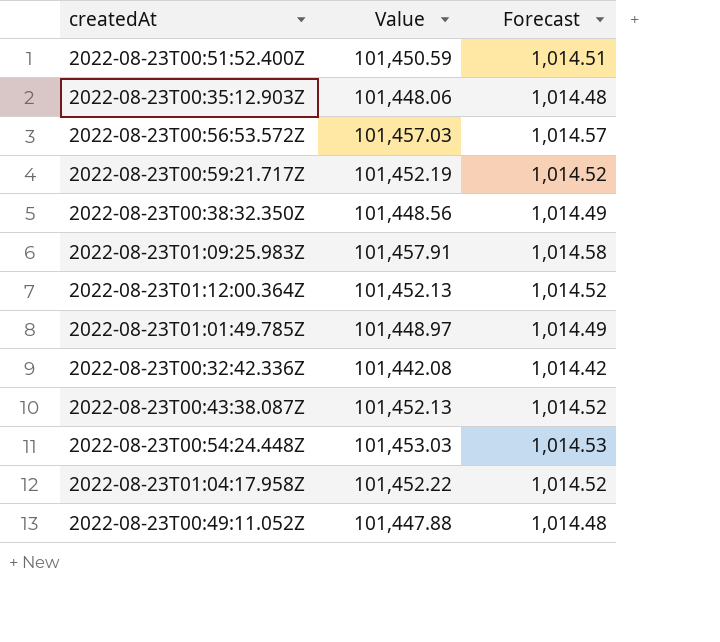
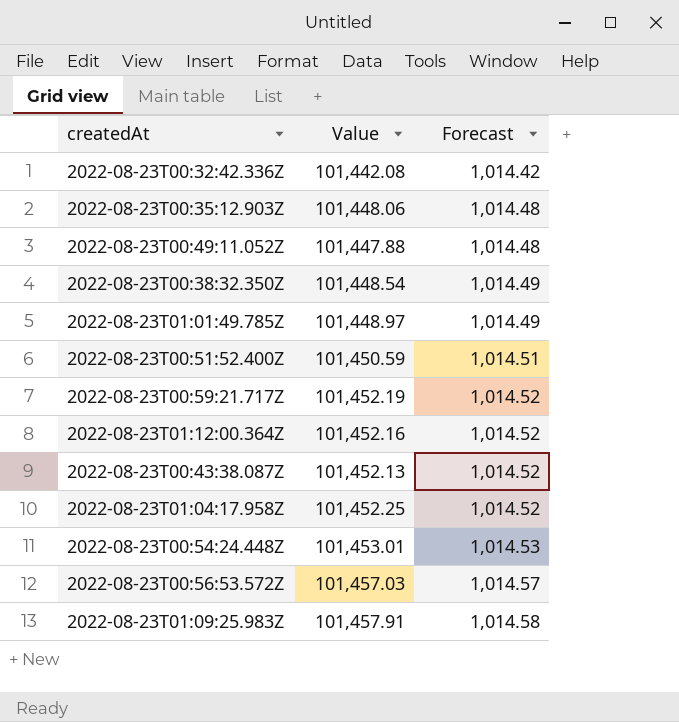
row order: none -> Forecast ascending
2022-08-23T00:38:32.350Z | Value: 101,448.56 -> 101,448.54
2022-08-23T01:12:00.364Z | Value: 101,452.13 -> 101,452.16
2022-08-23T01:04:17.958Z | Value: 101,452.22 -> 101,452.25
2022-08-23T00:54:24.448Z | Value: 101,453.03 -> 101,453.01

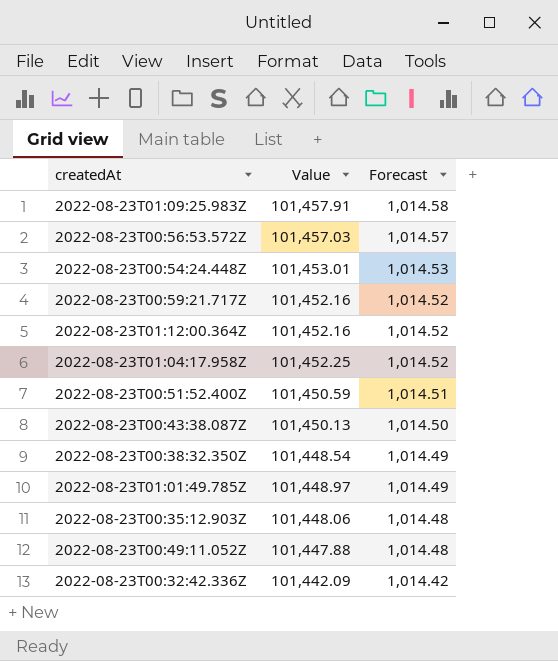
row order: Forecast ascending -> Forecast descending
2022-08-23T00:59:21.717Z | Value: 101,452.19 -> 101,452.16
2022-08-23T00:43:38.087Z | Value: 101,452.13 -> 101,450.13
2022-08-23T00:43:38.087Z | Forecast: 1,014.52 -> 1,014.50
2022-08-23T00:32:42.336Z | Value: 101,442.08 -> 101,442.09

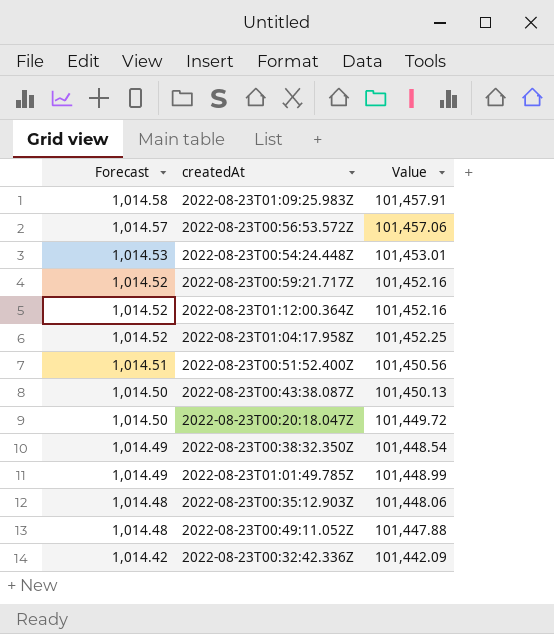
column Forecast | position: 3 -> 1
2022-08-23T00:56:53.572Z | Value: 101,457.03 -> 101,457.06
2022-08-23T00:51:52.400Z | Value: 101,450.59 -> 101,450.56
row 2022-08-23T00:20:18.047Z: none -> 1,014.50 | 101,449.72
2022-08-23T01:01:49.785Z | Value: 101,448.97 -> 101,448.99

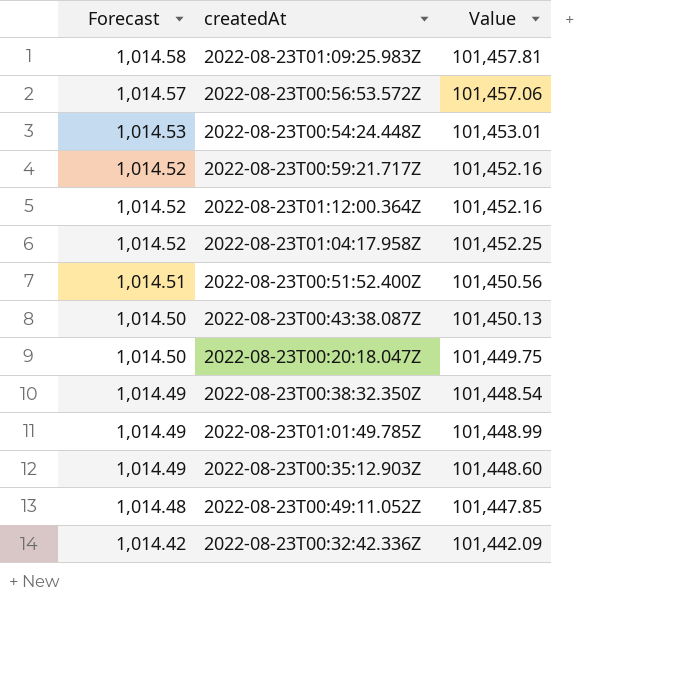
2022-08-23T01:09:25.983Z | Value: 101,457.91 -> 101,457.81
2022-08-23T00:20:18.047Z | Value: 101,449.72 -> 101,449.75
2022-08-23T00:35:12.903Z | Forecast: 1,014.48 -> 1,014.49
2022-08-23T00:35:12.903Z | Value: 101,448.06 -> 101,448.60
2022-08-23T00:49:11.052Z | Value: 101,447.88 -> 101,447.85

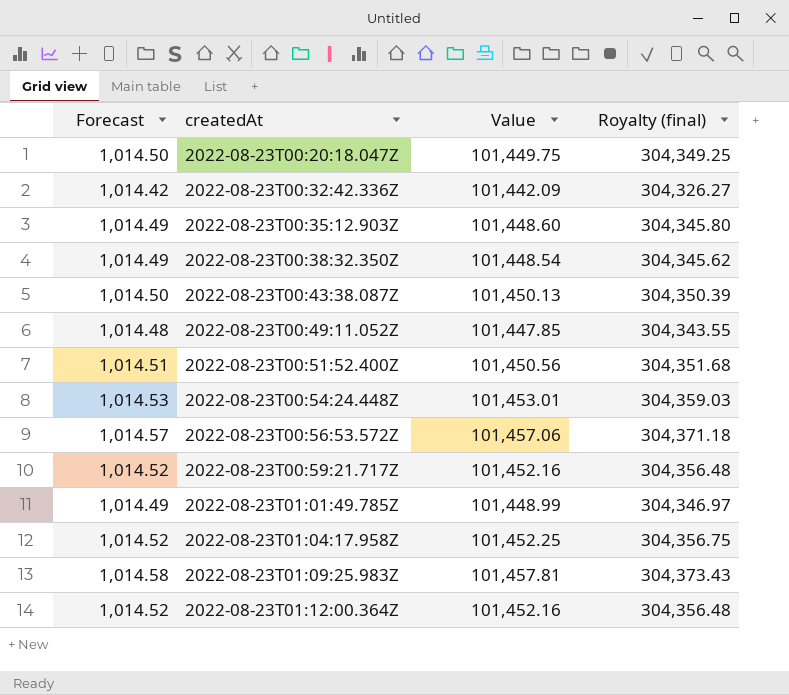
row order: Forecast descending -> createdAt ascending
column Royalty (final) | formula: none -> [Value] * 3

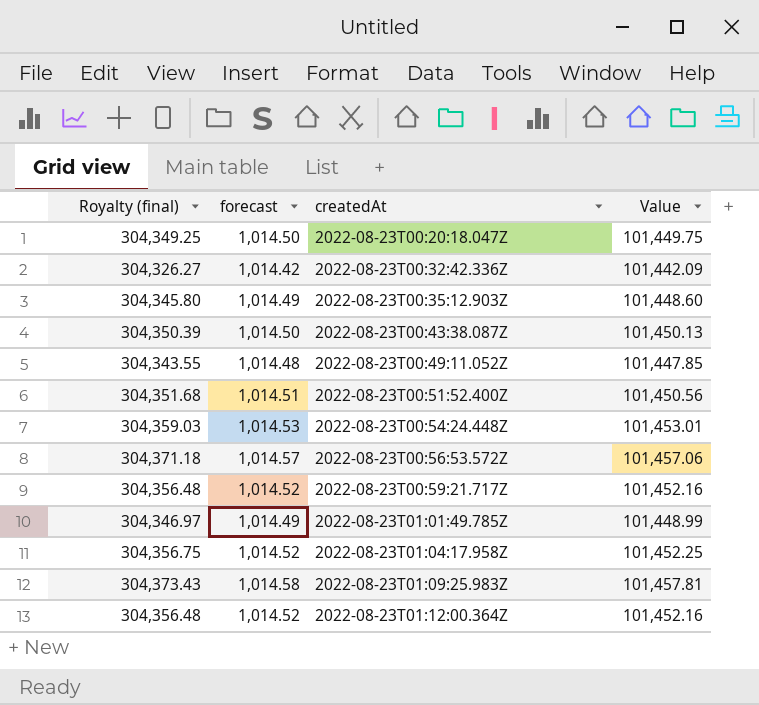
column Royalty (final) | position: 4 -> 1
column name: Forecast -> forecast
row 2022-08-23T00:38:32.350Z: 1,014.49 | 101,448.54 | 304,345.62 -> none

